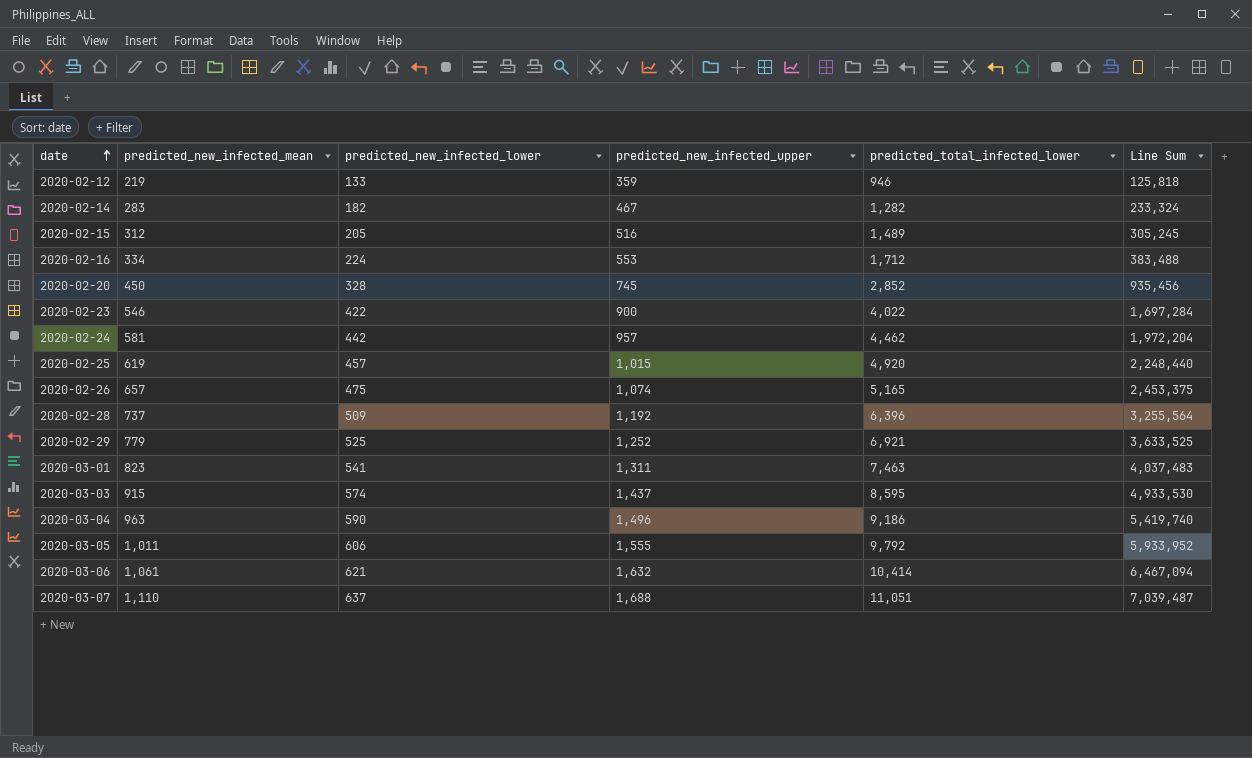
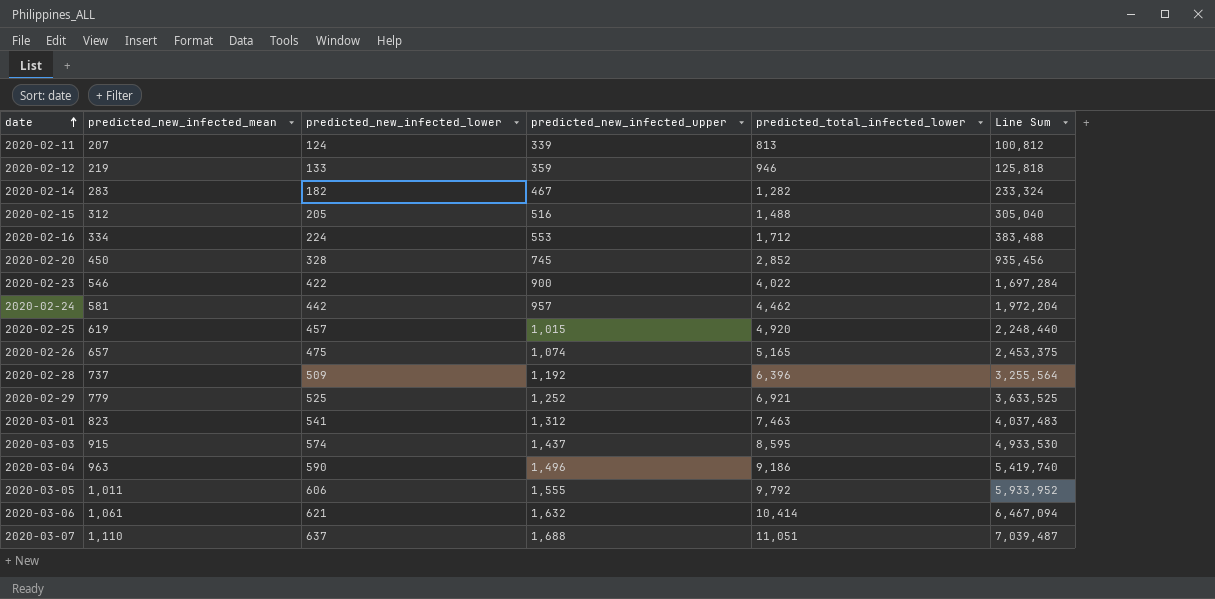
row 2020-02-11: none -> 207 | 124 | 339 | 813 | 100,812
2020-02-15 | predicted_total_infected_lower: 1,489 -> 1,488
2020-02-15 | Line Sum: 305,245 -> 305,040
2020-03-01 | predicted_new_infected_upper: 1,311 -> 1,312

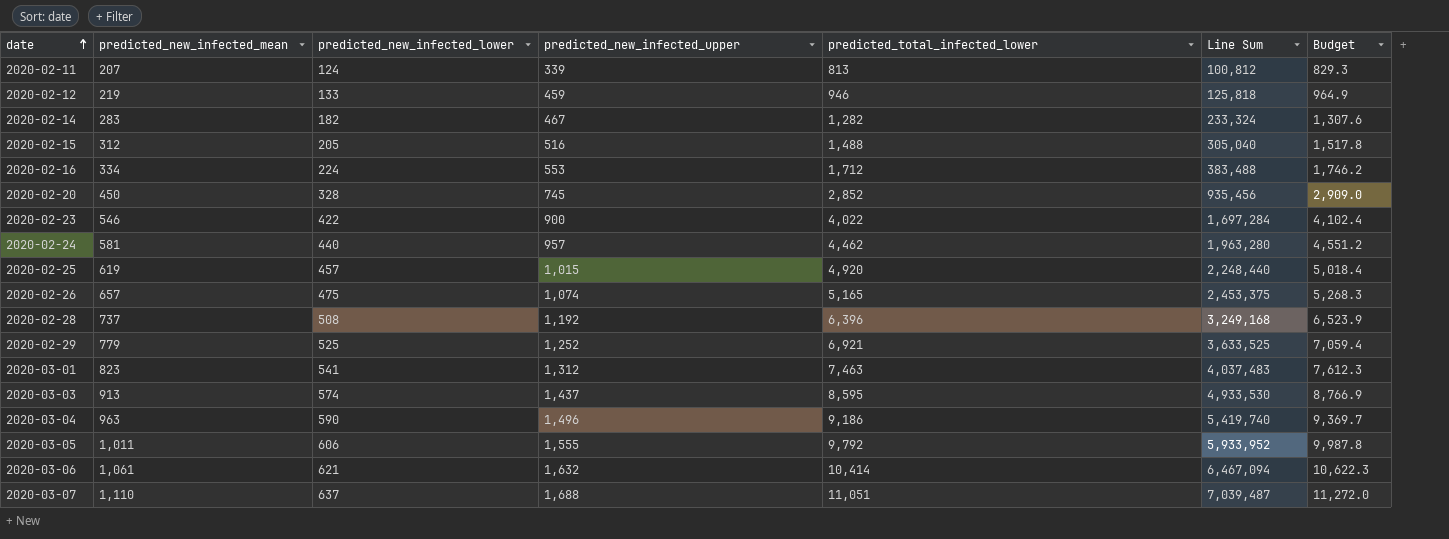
column Budget | formula: none -> [predicted_total_infected_lower] * 1.02
2020-02-12 | predicted_new_infected_upper: 359 -> 459
2020-02-24 | predicted_new_infected_lower: 442 -> 440
2020-02-24 | Line Sum: 1,972,204 -> 1,963,280
2020-02-28 | predicted_new_infected_lower: 509 -> 508
2020-02-28 | Line Sum: 3,255,564 -> 3,249,168
2020-03-03 | predicted_new_infected_mean: 915 -> 913

